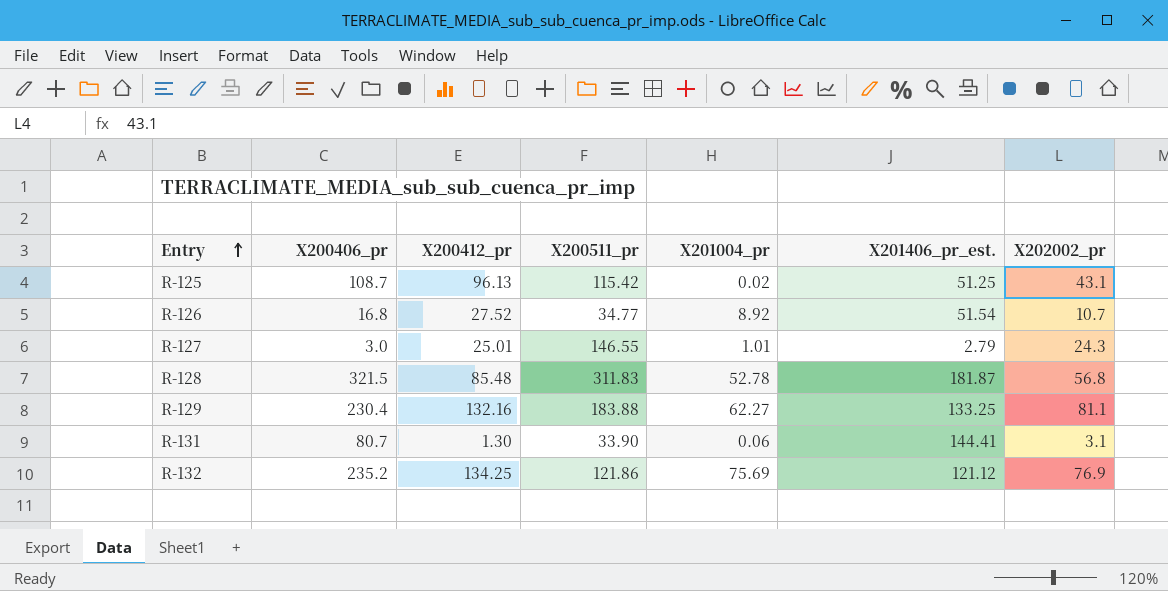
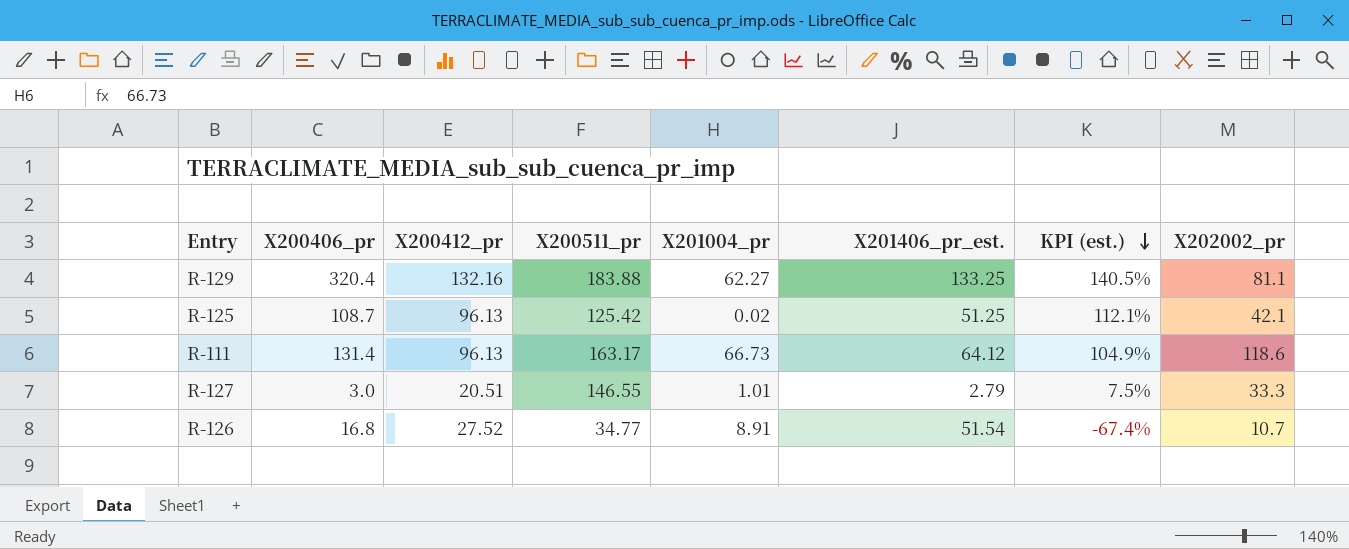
row order: Entry ascending -> KPI (est.) descending
column KPI (est.) | formula: none -> ([X200406_pr] - [X201406_pr_est.]) / [X201406_pr_est.]
row R-128: 321.5 | 85.48 | 311.83 | 52.78 | 181.87 | 56.8 -> none
row R-131: 80.7 | 1.30 | 33.90 | 0.06 | 144.41 | 3.1 -> none
row R-132: 235.2 | 134.25 | 121.86 | 75.69 | 121.12 | 76.9 -> none
R-129 | X200406_pr: 230.4 -> 320.4
R-125 | X200511_pr: 115.42 -> 125.42
R-125 | X202002_pr: 43.1 -> 42.1
row R-111: none -> 131.4 | 96.13 | 163.17 | 66.73 | 64.12 | 104.9% | 118.6
R-127 | X200412_pr: 25.01 -> 20.51
R-127 | X202002_pr: 24.3 -> 33.3
R-126 | X201004_pr: 8.92 -> 8.91

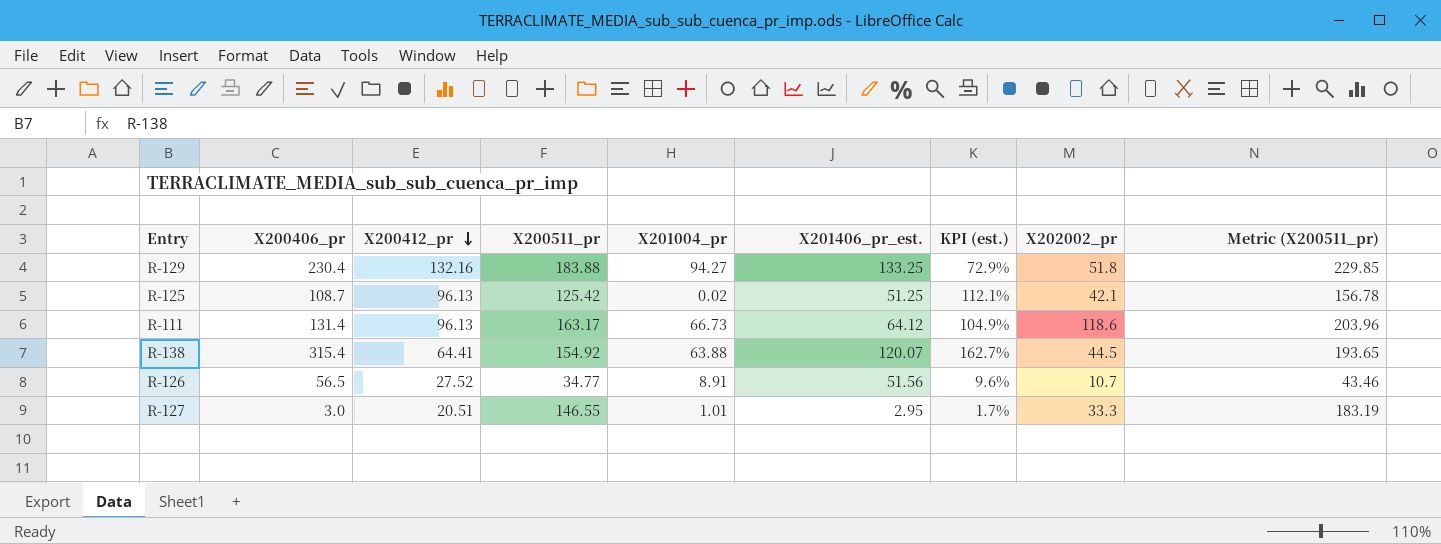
row order: KPI (est.) descending -> X200412_pr descending
column Metric (X200511_pr) | formula: none -> [X200511_pr] * 1.25
R-129 | X200406_pr: 320.4 -> 230.4
R-129 | X201004_pr: 62.27 -> 94.27
R-129 | KPI (est.): 140.5% -> 72.9%
R-129 | X202002_pr: 81.1 -> 51.8
row R-138: none -> 315.4 | 64.41 | 154.92 | 63.88 | 120.07 | 162.7% | 44.5 | 193.65
R-126 | X200406_pr: 16.8 -> 56.5
R-126 | X201406_pr_est.: 51.54 -> 51.56
R-126 | KPI (est.): -67.4% -> 9.6%
R-127 | X201406_pr_est.: 2.79 -> 2.95
R-127 | KPI (est.): 7.5% -> 1.7%

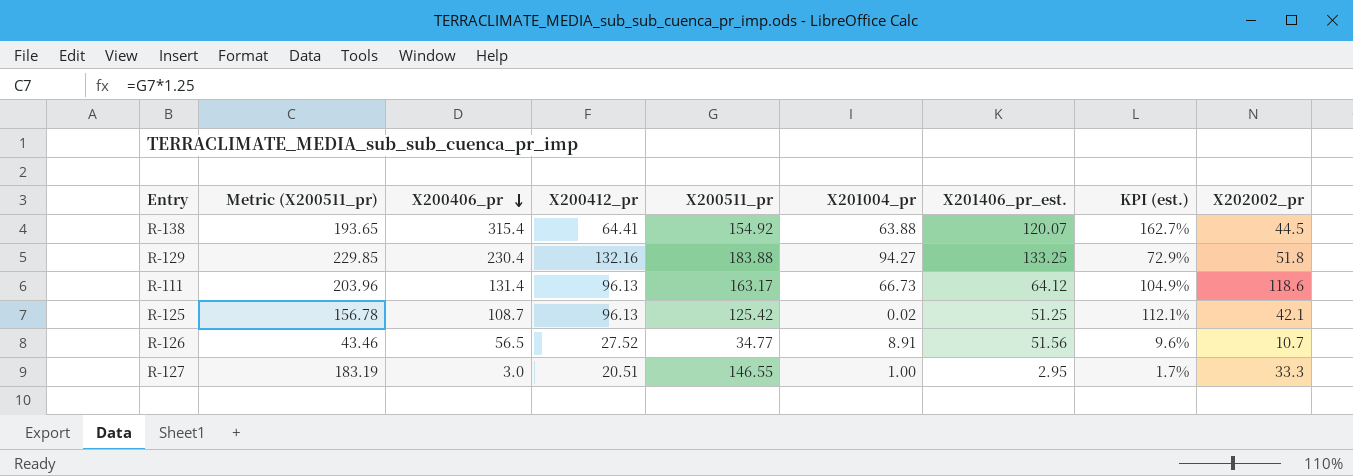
row order: X200412_pr descending -> X200406_pr descending
column Metric (X200511_pr) | position: 9 -> 2
R-127 | X201004_pr: 1.01 -> 1.00

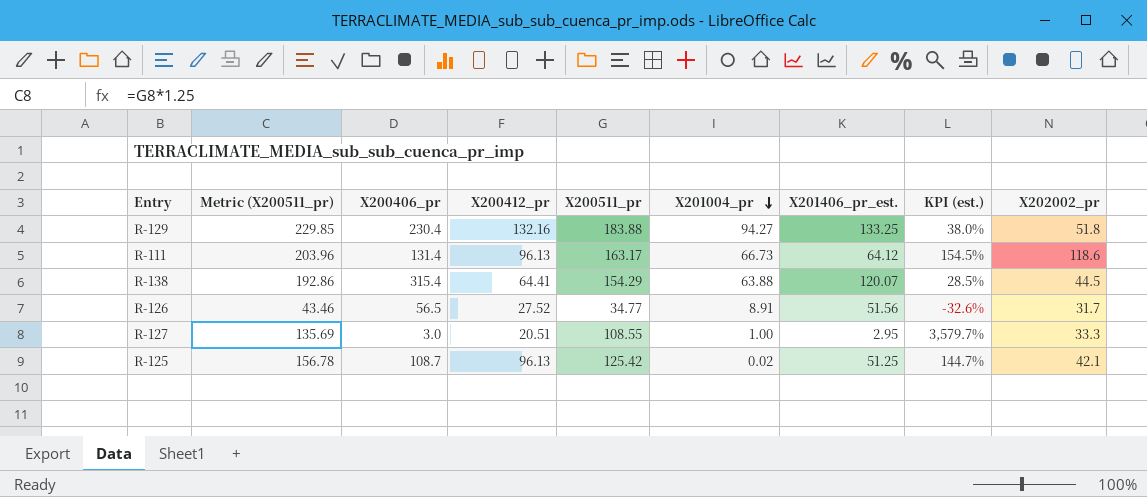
row order: X200406_pr descending -> X201004_pr descending
column KPI (est.) | formula: ([X200406_pr] - [X201406_pr_est.]) / [X201406_pr_est.] -> ([X200511_pr] - [X201406_pr_est.]) / [X201406_pr_est.]
R-138 | Metric (X200511_pr): 193.65 -> 192.86
R-138 | X200511_pr: 154.92 -> 154.29
R-126 | X202002_pr: 10.7 -> 31.7
R-127 | Metric (X200511_pr): 183.19 -> 135.69
R-127 | X200511_pr: 146.55 -> 108.55

